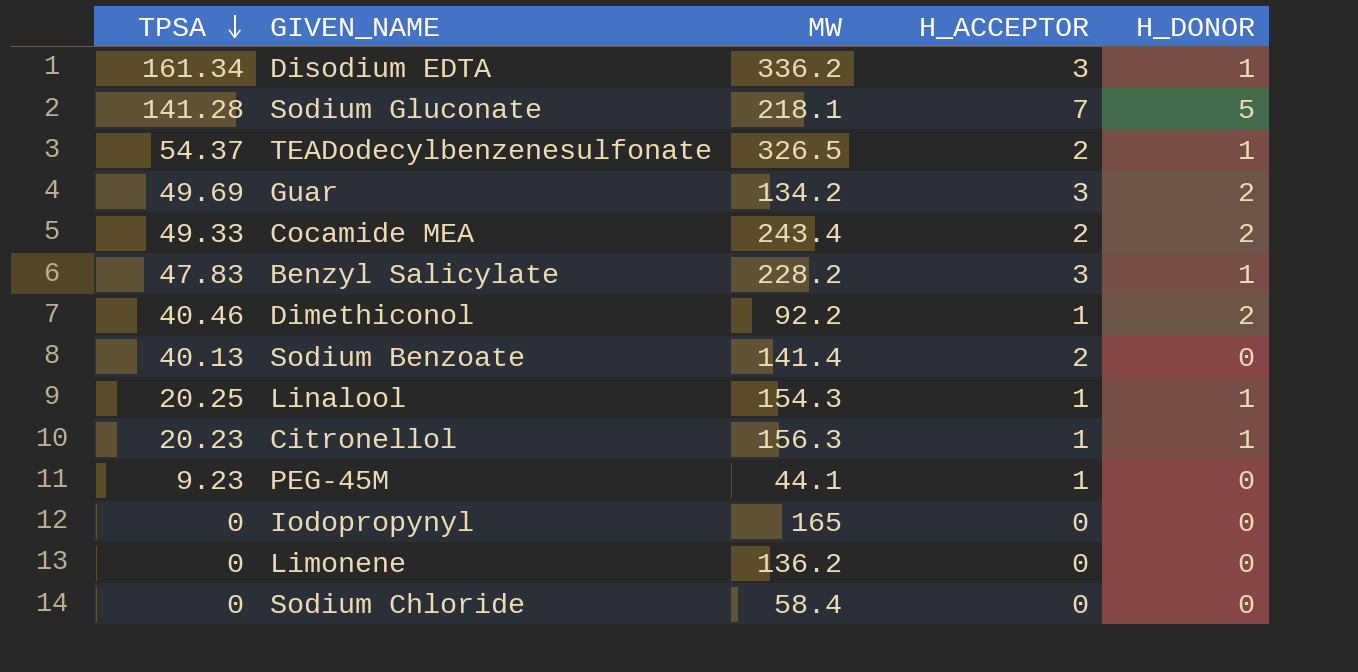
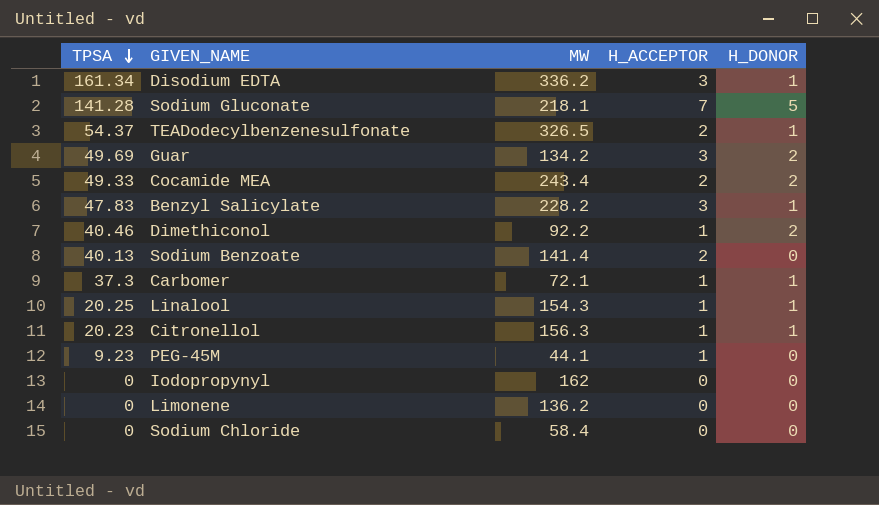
row Carbomer: none -> 37.3 | 72.1 | 1 | 1
Iodopropynyl | MW: 165 -> 162

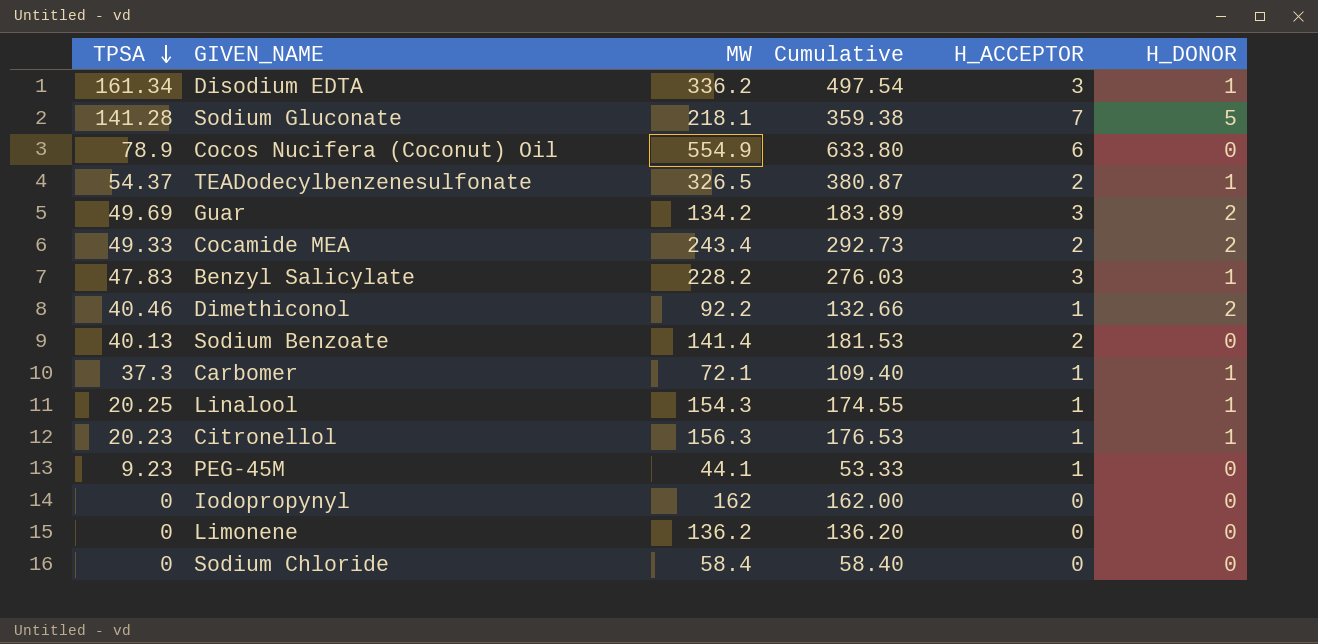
column Cumulative | formula: none -> [TPSA] + [MW]
row Cocos Nucifera (Coconut) Oil: none -> 78.9 | 554.9 | 633.80 | 6 | 0

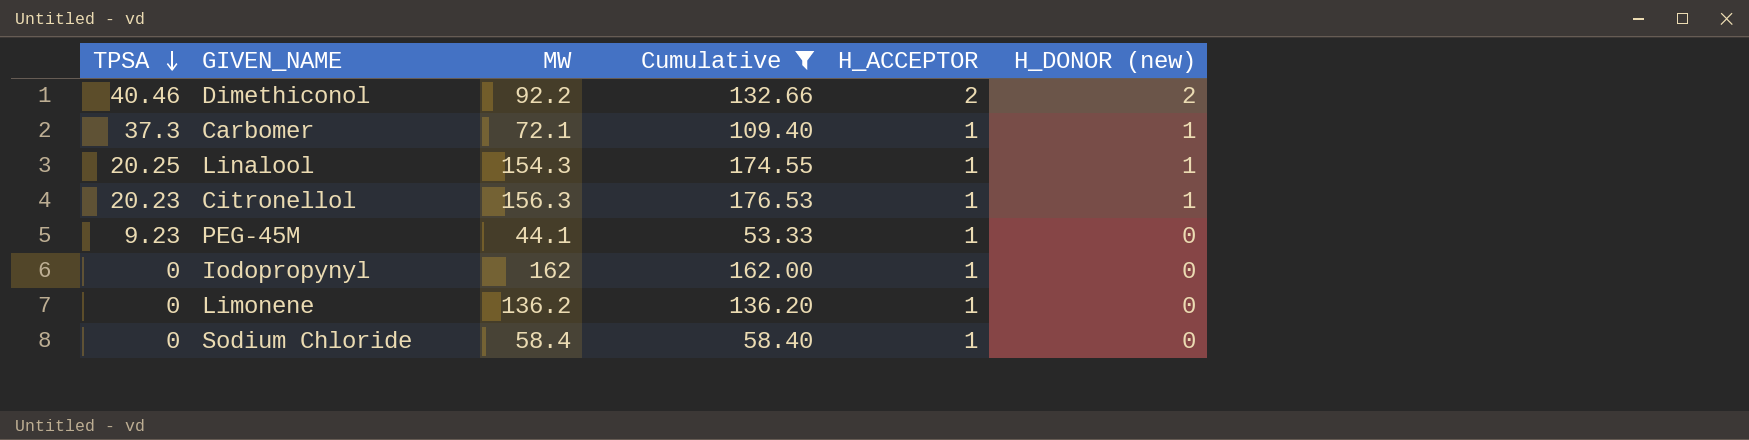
filter: none -> Cumulative <= 176.53
column name: H_DONOR -> H_DONOR (new)
Dimethiconol | H_ACCEPTOR: 1 -> 2
Iodopropynyl | H_ACCEPTOR: 0 -> 1
Limonene | H_ACCEPTOR: 0 -> 1
Sodium Chloride | H_ACCEPTOR: 0 -> 1

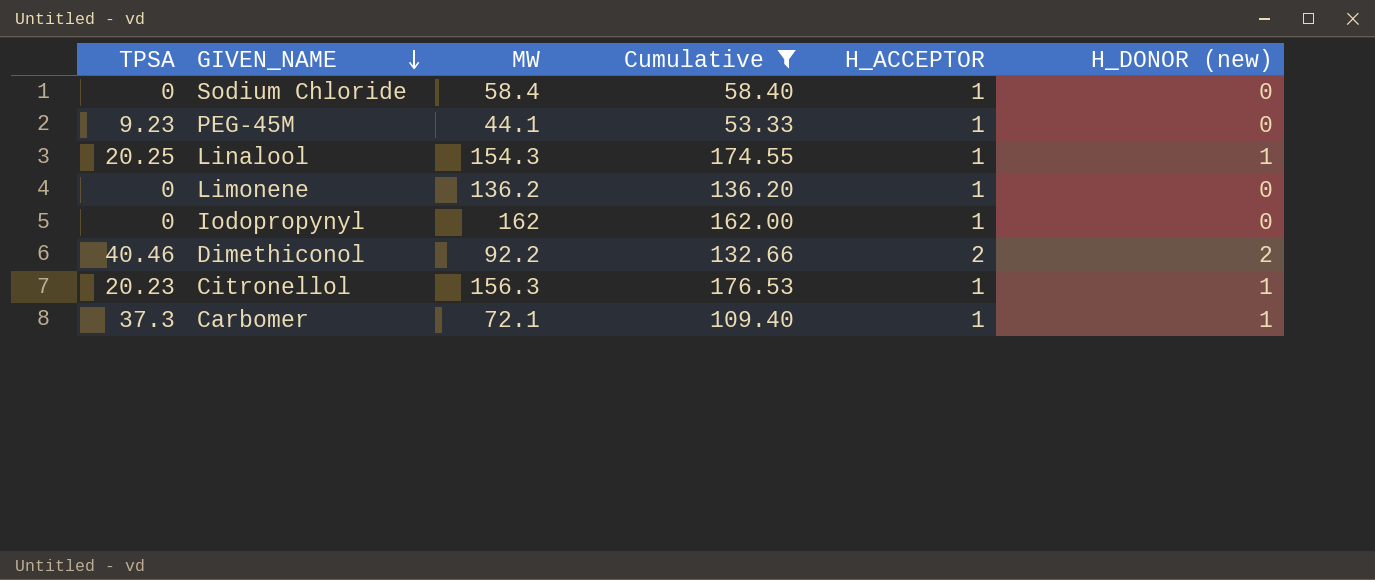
row order: TPSA descending -> GIVEN_NAME descending

